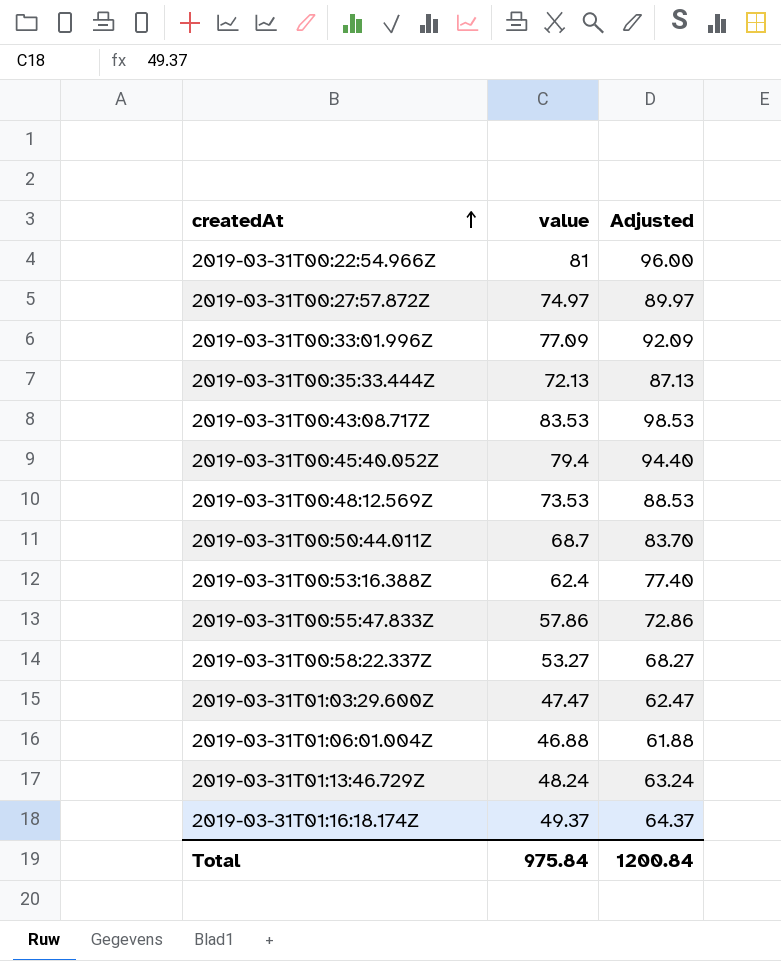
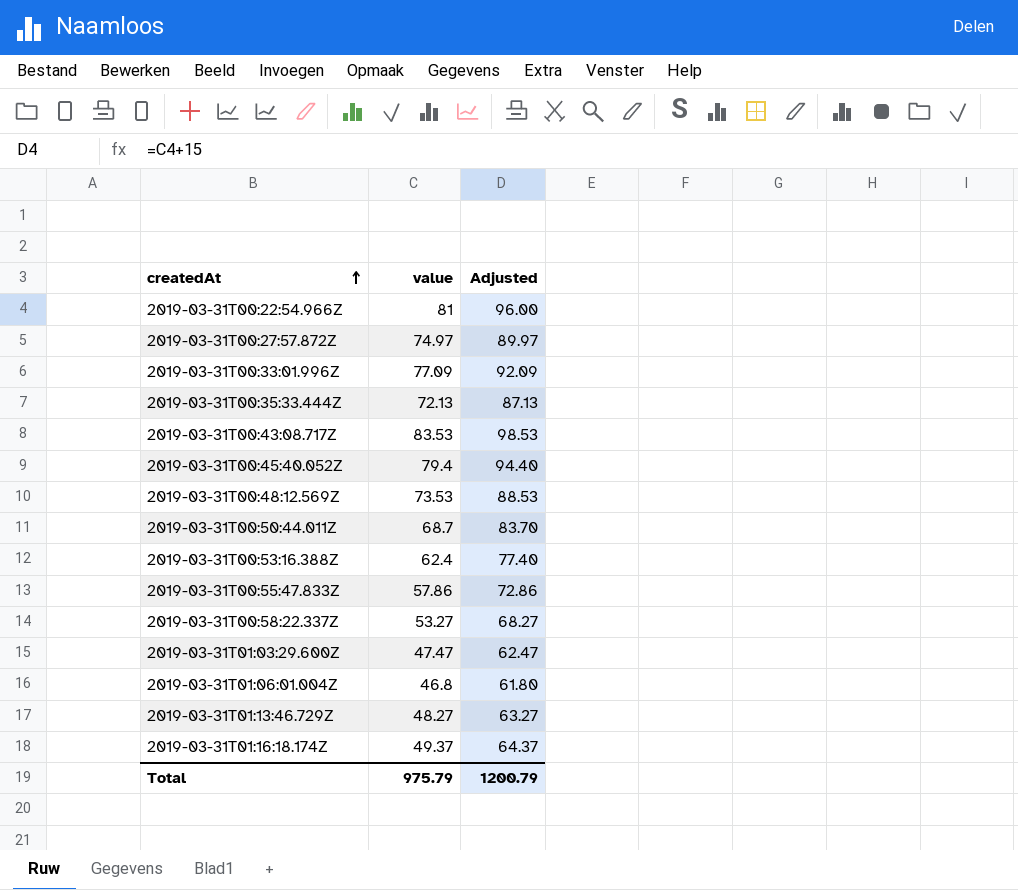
2019-03-31T01:06:01.004Z | value: 46.88 -> 46.8
2019-03-31T01:06:01.004Z | Adjusted: 61.88 -> 61.80
2019-03-31T01:13:46.729Z | value: 48.24 -> 48.27
2019-03-31T01:13:46.729Z | Adjusted: 63.24 -> 63.27
Total | value: 975.84 -> 975.79
Total | Adjusted: 1200.84 -> 1200.79

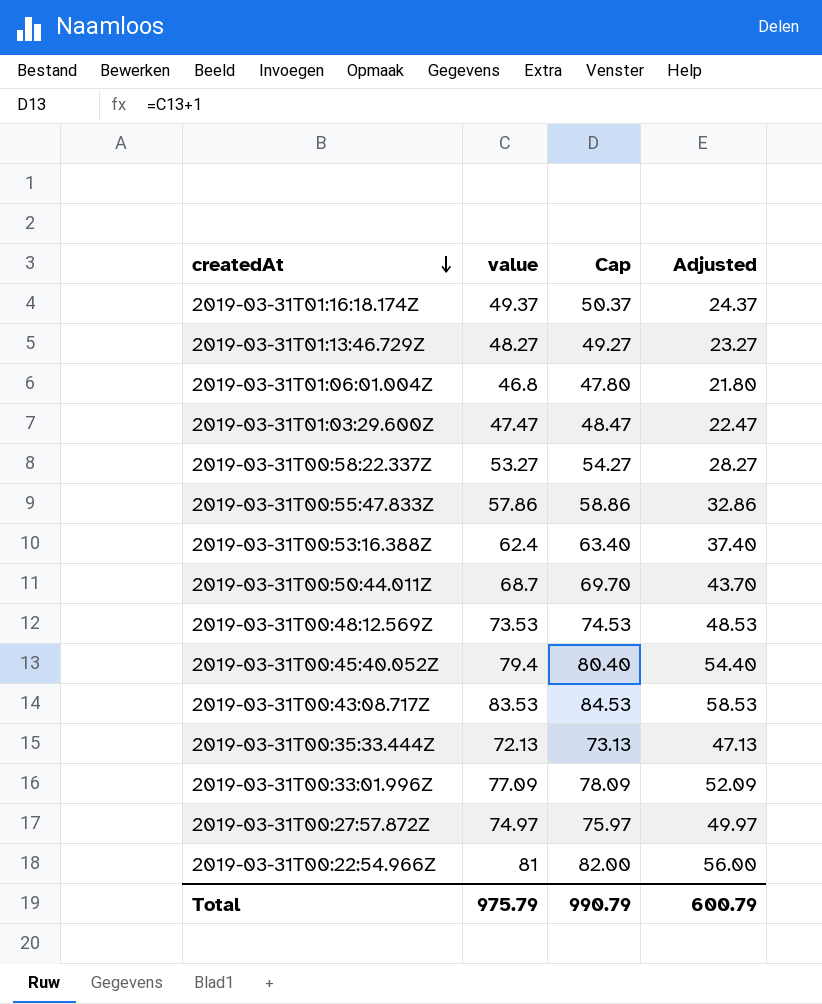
row order: createdAt ascending -> createdAt descending
column Cap | formula: none -> [value] + 1
column Adjusted | formula: [value] + 15 -> [value] - 25
Total | Adjusted: 1200.79 -> 600.79

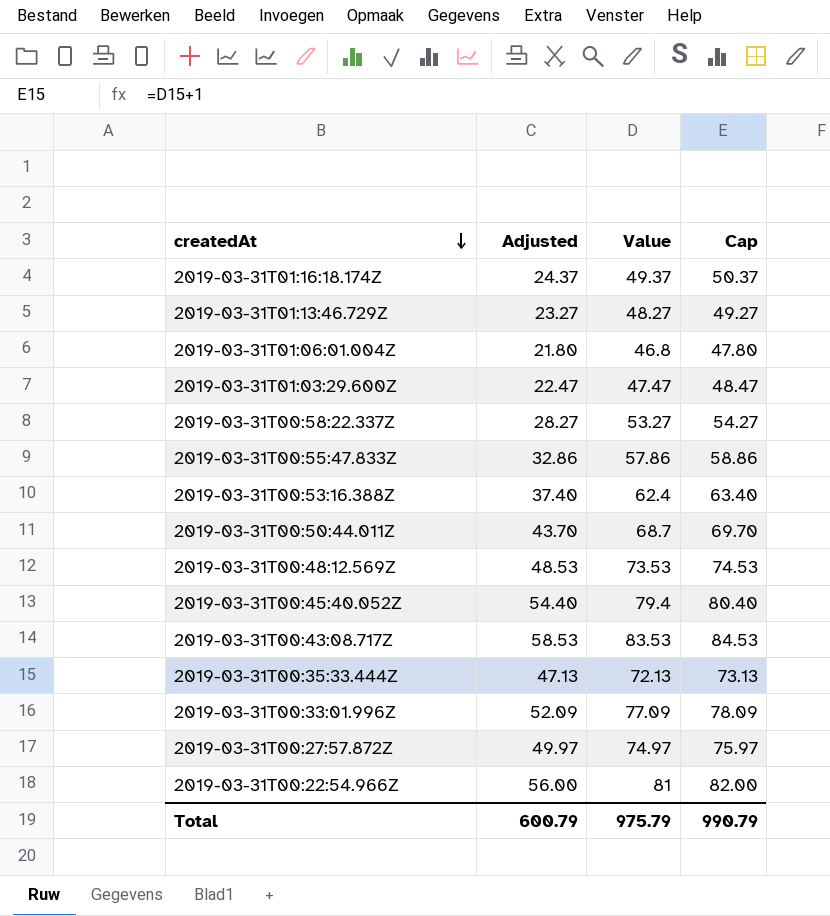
column Adjusted | position: 4 -> 2
column name: value -> Value

